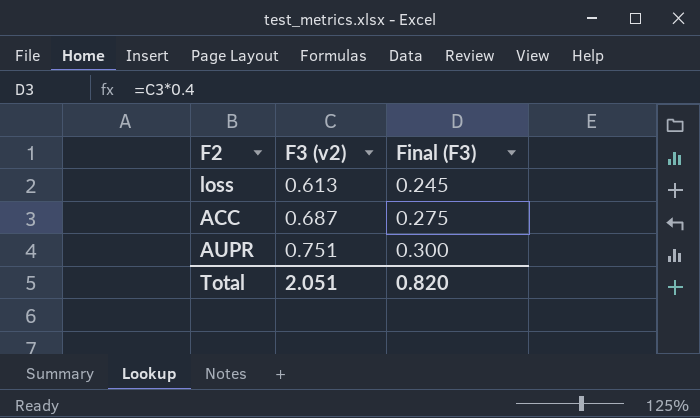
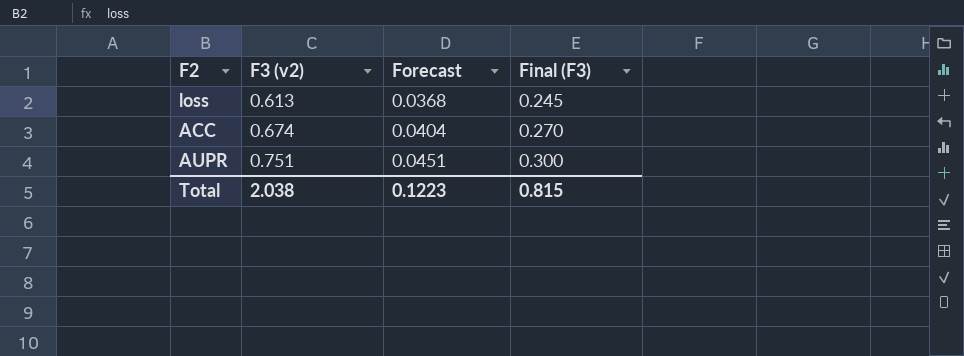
column Forecast | formula: none -> [F3 (v2)] * 0.06
ACC | F3 (v2): 0.687 -> 0.674
ACC | Final (F3): 0.275 -> 0.270
Total | F3 (v2): 2.051 -> 2.038
Total | Final (F3): 0.820 -> 0.815

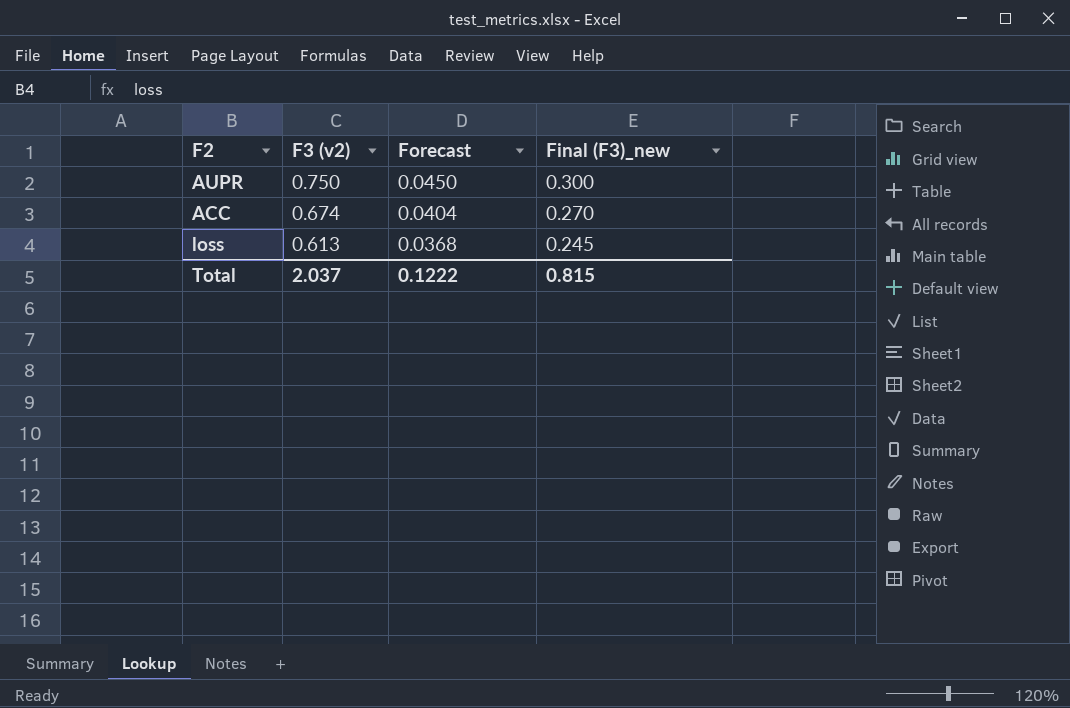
row order: F3 (v2) ascending -> F3 (v2) descending
column name: Final (F3) -> Final (F3)_new
AUPR | F3 (v2): 0.751 -> 0.750
AUPR | Forecast: 0.0451 -> 0.0450
Total | F3 (v2): 2.038 -> 2.037
Total | Forecast: 0.1223 -> 0.1222

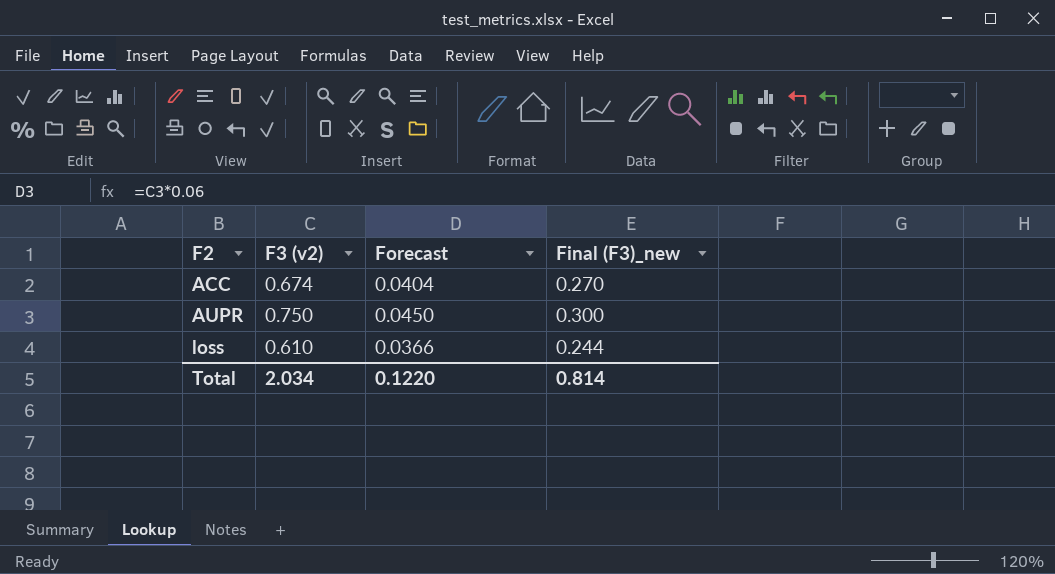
row order: F3 (v2) descending -> F2 ascending
loss | F3 (v2): 0.613 -> 0.610
loss | Forecast: 0.0368 -> 0.0366
loss | Final (F3)_new: 0.245 -> 0.244
Total | F3 (v2): 2.037 -> 2.034
Total | Forecast: 0.1222 -> 0.1220
Total | Final (F3)_new: 0.815 -> 0.814

